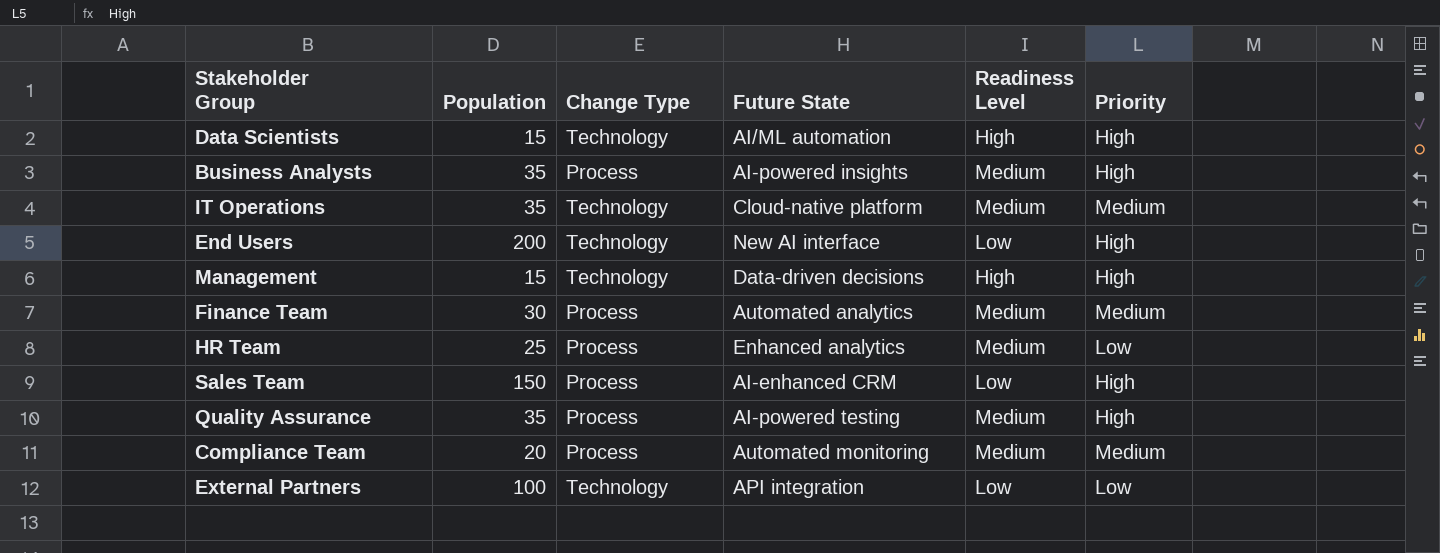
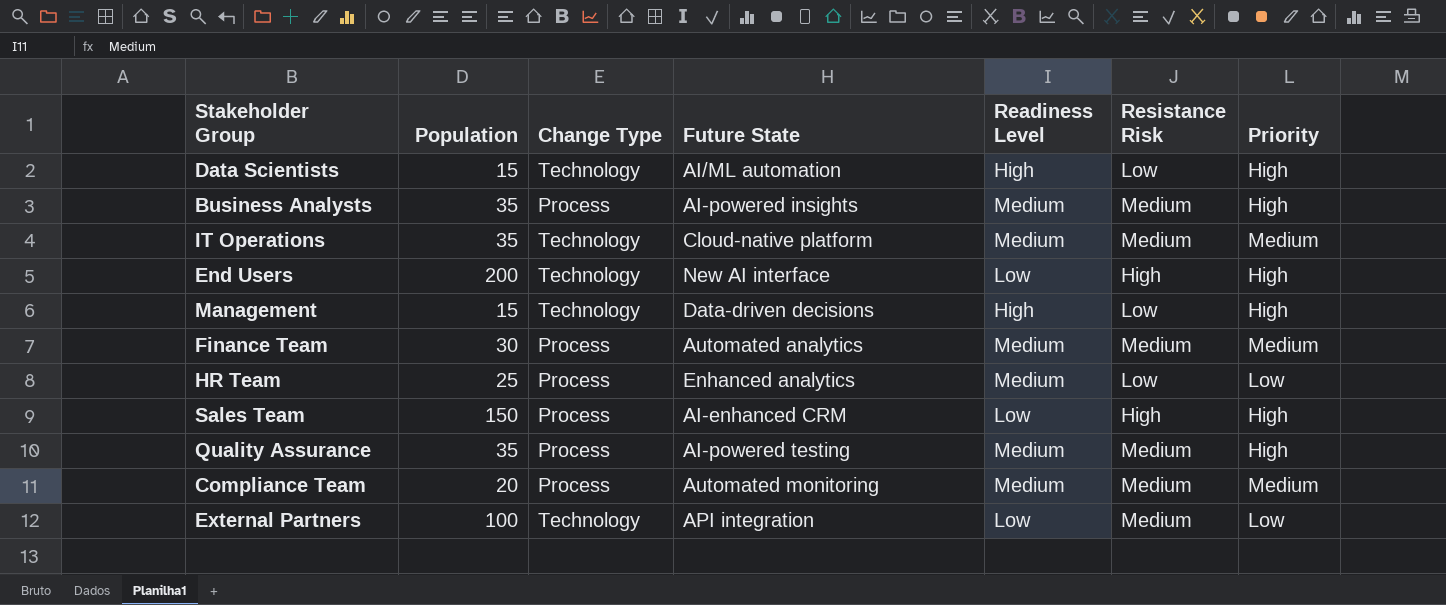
column Resistance Risk | position: none -> 6

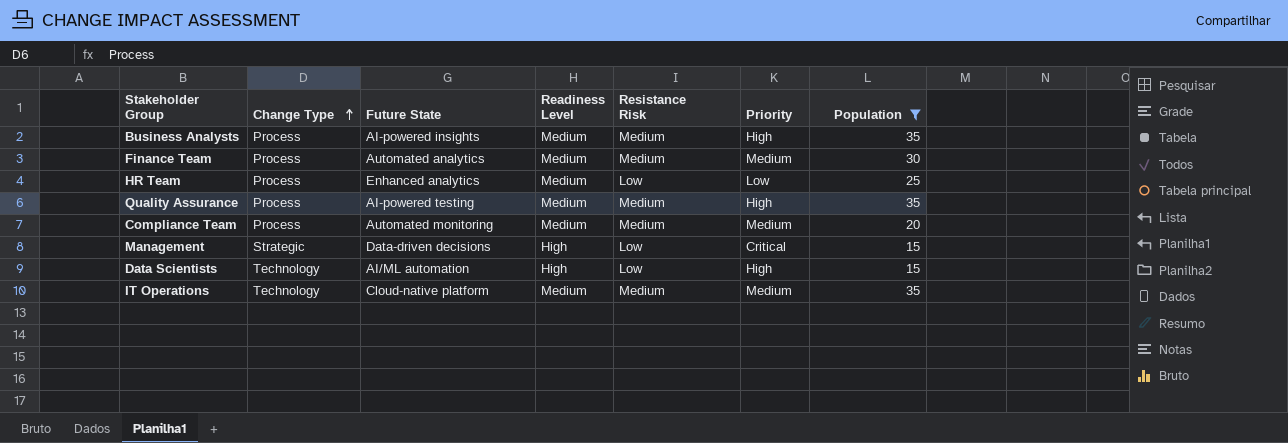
filter: none -> Population <= 35
row order: none -> Change Type ascending
column Population | position: 2 -> 7
Management | Change Type: Technology -> Strategic
Management | Priority: High -> Critical

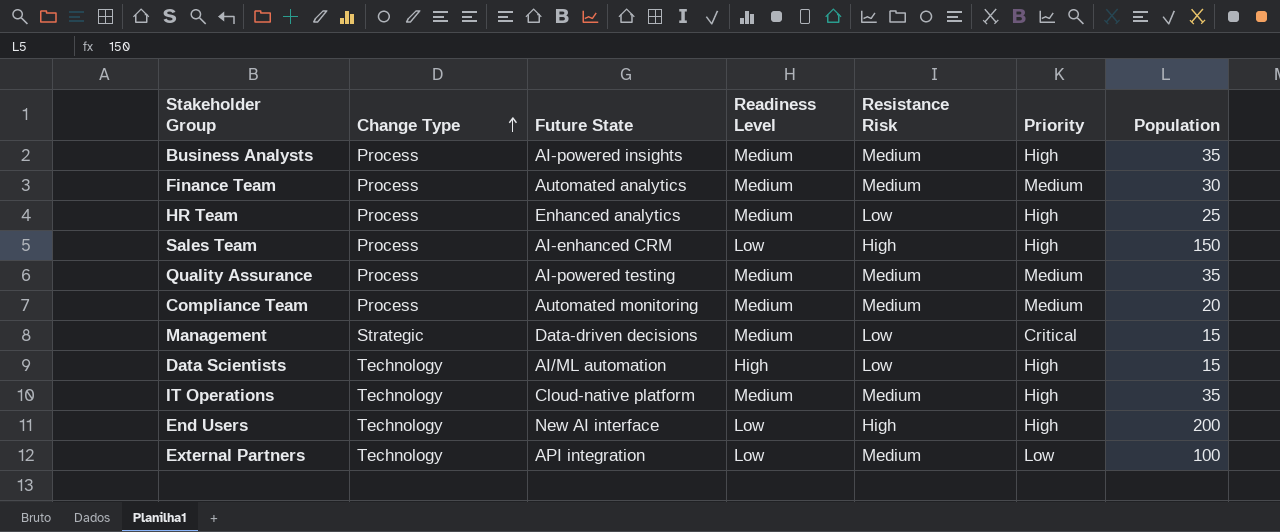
filter: Population <= 35 -> none
HR Team | Priority: Low -> High
Quality Assurance | Priority: High -> Medium
Management | Readiness Level: High -> Medium
IT Operations | Priority: Medium -> High

